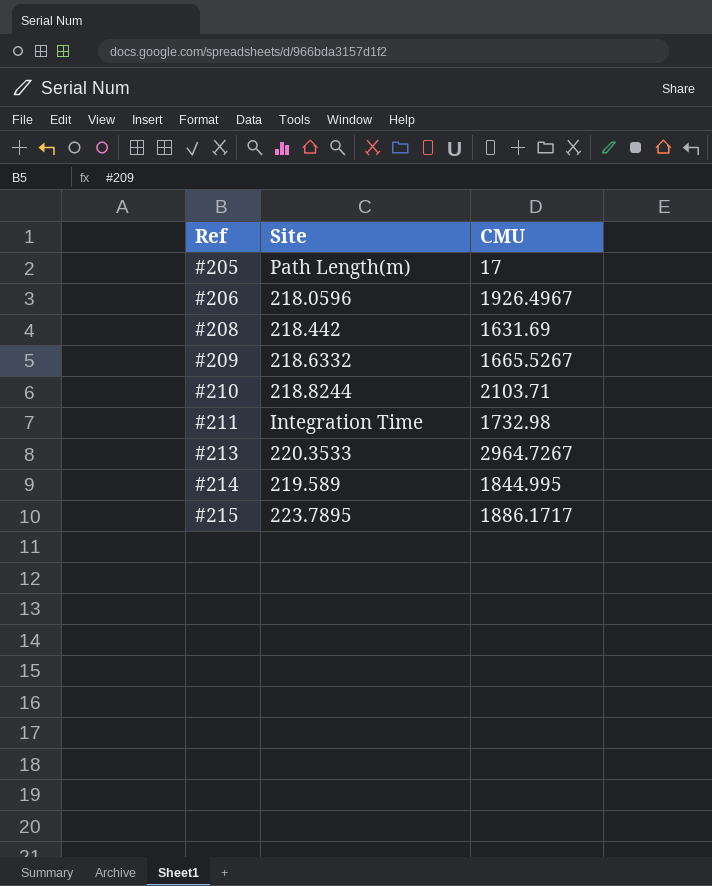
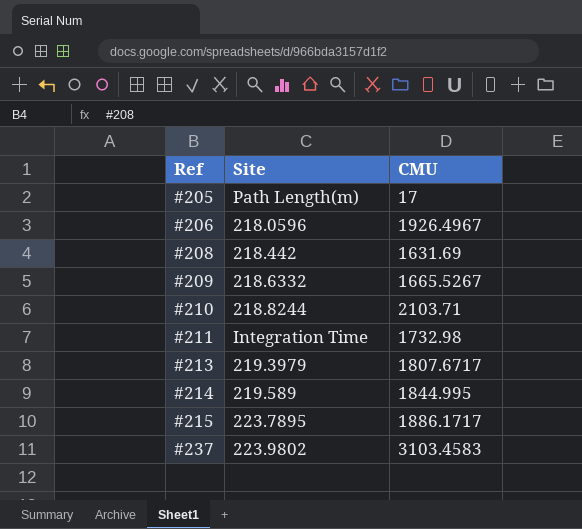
#213 | Site: 220.3533 -> 219.3979
#213 | CMU: 2964.7267 -> 1807.6717
row #237: none -> 223.9802 | 3103.4583

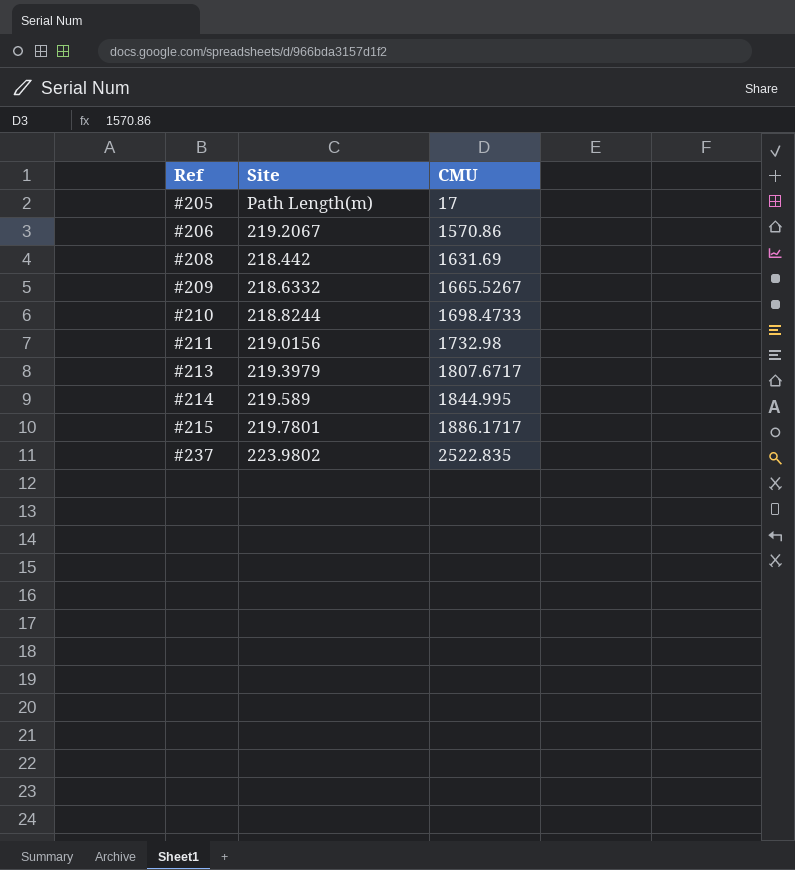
#206 | Site: 218.0596 -> 219.2067
#206 | CMU: 1926.4967 -> 1570.86
#210 | CMU: 2103.71 -> 1698.4733
#211 | Site: Integration Time -> 219.0156
#215 | Site: 223.7895 -> 219.7801
#237 | CMU: 3103.4583 -> 2522.835

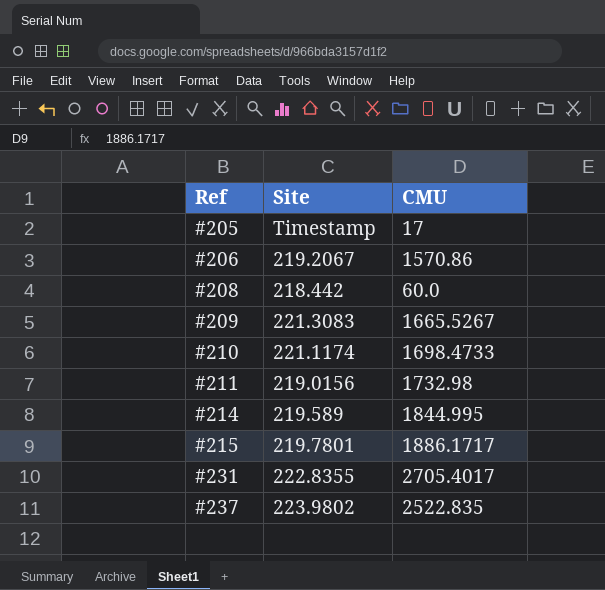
row #213: 219.3979 | 1807.6717 -> none
#205 | Site: Path Length(m) -> Timestamp
#208 | CMU: 1631.69 -> 60.0
#209 | Site: 218.6332 -> 221.3083
#210 | Site: 218.8244 -> 221.1174
row #231: none -> 222.8355 | 2705.4017

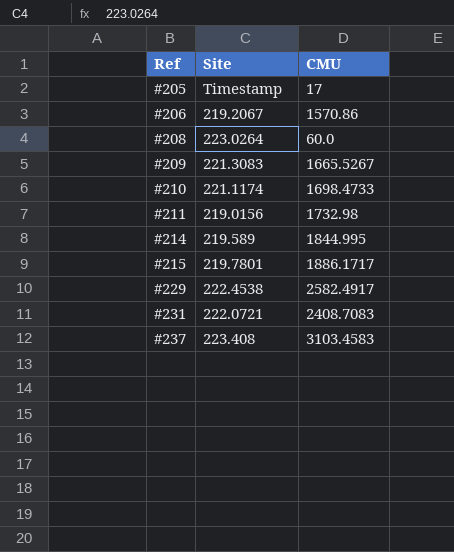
#208 | Site: 218.442 -> 223.0264
row #229: none -> 222.4538 | 2582.4917
#231 | Site: 222.8355 -> 222.0721
#231 | CMU: 2705.4017 -> 2408.7083
#237 | Site: 223.9802 -> 223.408
#237 | CMU: 2522.835 -> 3103.4583

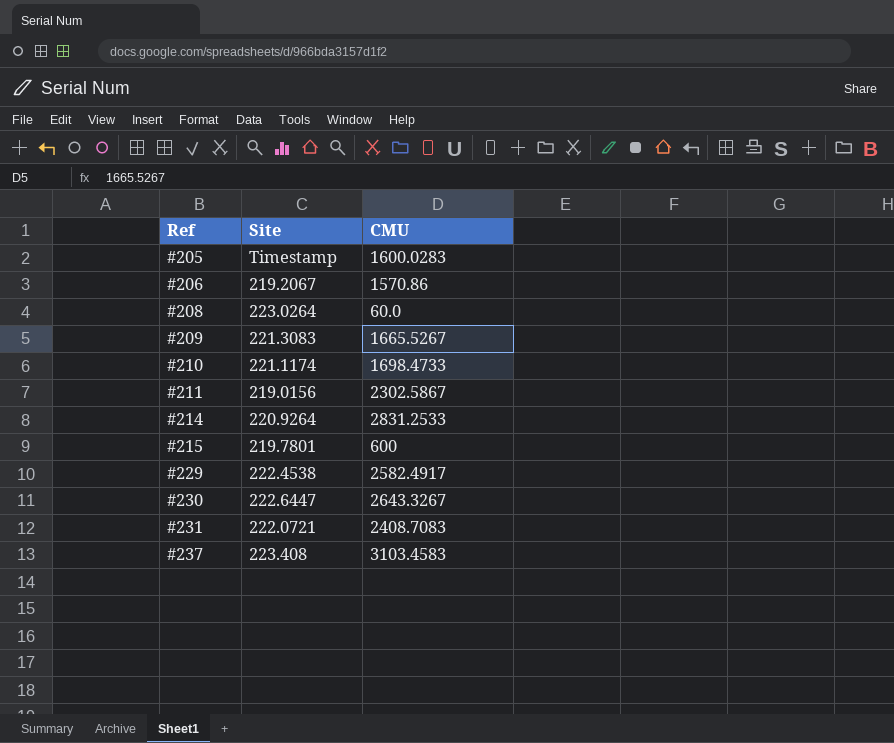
#205 | CMU: 17 -> 1600.0283
#211 | CMU: 1732.98 -> 2302.5867
#214 | Site: 219.589 -> 220.9264
#214 | CMU: 1844.995 -> 2831.2533
#215 | CMU: 1886.1717 -> 600
row #230: none -> 222.6447 | 2643.3267

